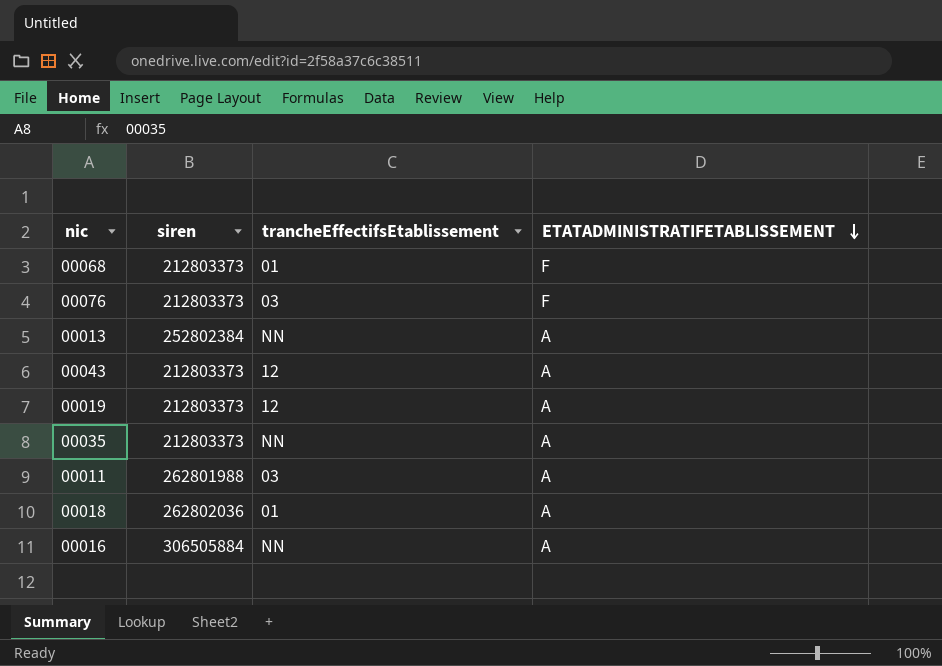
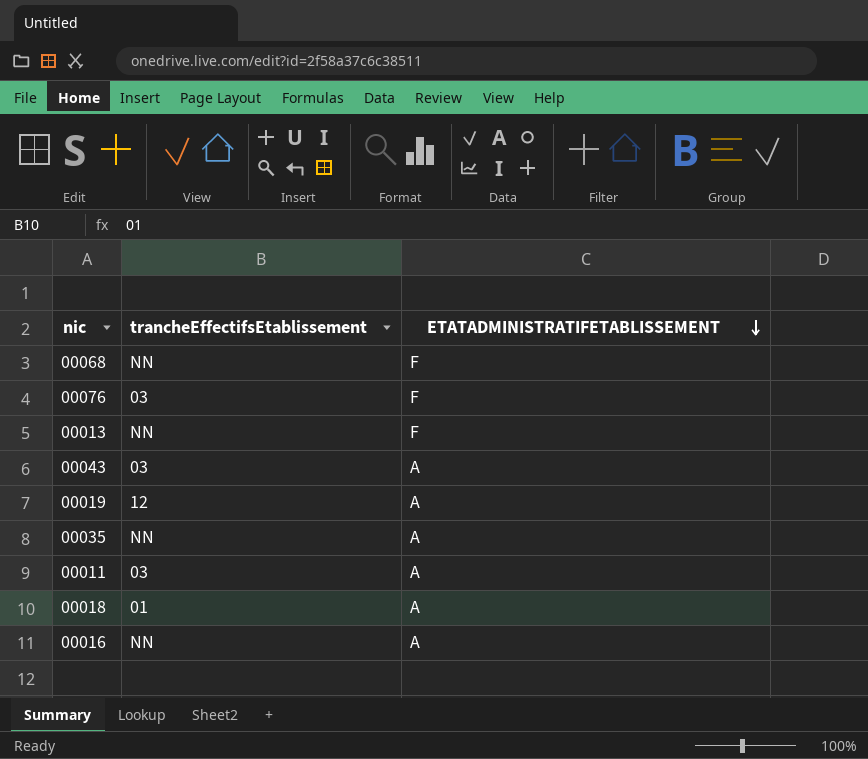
column siren | position: 2 -> none
00068 | trancheEffectifsEtablissement: 01 -> NN
00013 | ETATADMINISTRATIFETABLISSEMENT: A -> F
00043 | trancheEffectifsEtablissement: 12 -> 03

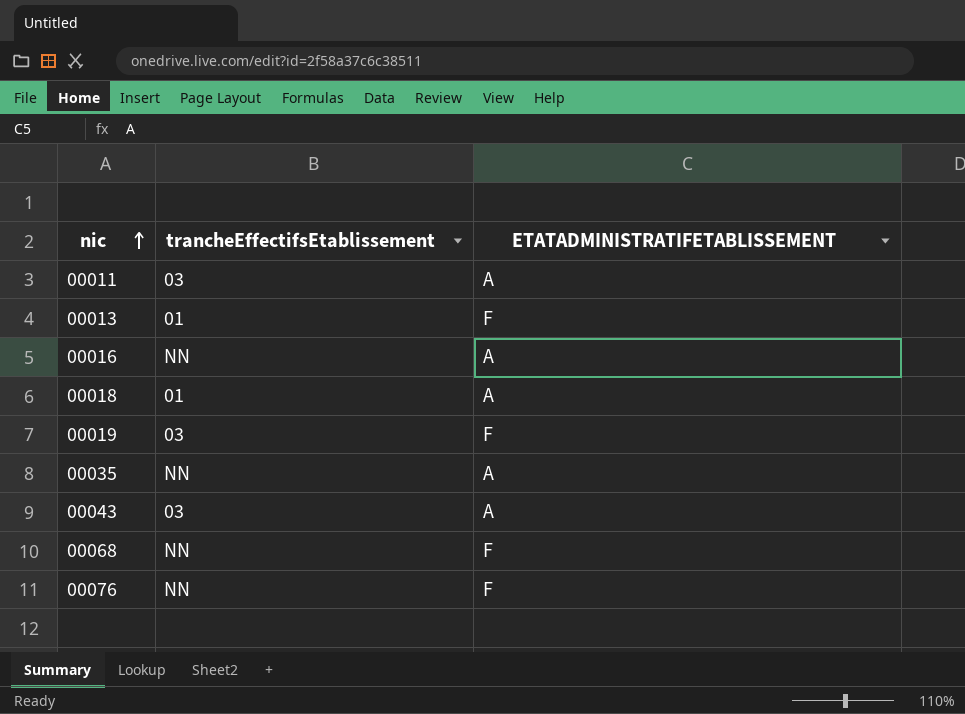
row order: ETATADMINISTRATIFETABLISSEMENT descending -> nic ascending
00013 | trancheEffectifsEtablissement: NN -> 01
00019 | trancheEffectifsEtablissement: 12 -> 03
00019 | ETATADMINISTRATIFETABLISSEMENT: A -> F
00076 | trancheEffectifsEtablissement: 03 -> NN

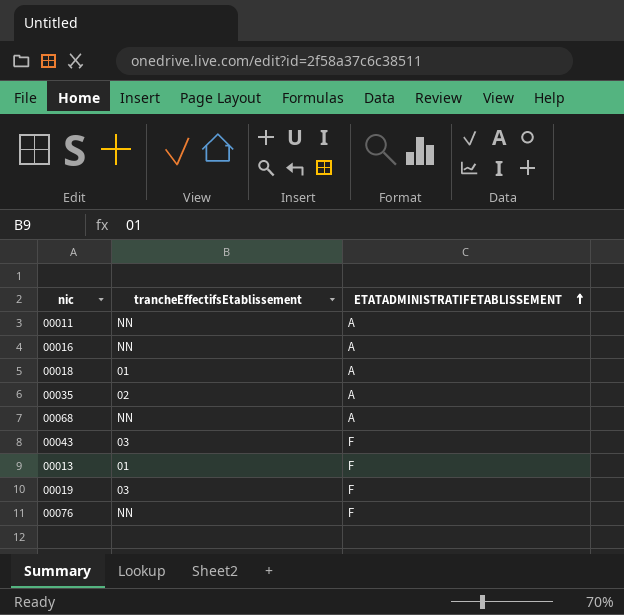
row order: nic ascending -> ETATADMINISTRATIFETABLISSEMENT ascending
00011 | trancheEffectifsEtablissement: 03 -> NN
00035 | trancheEffectifsEtablissement: NN -> 02
00068 | ETATADMINISTRATIFETABLISSEMENT: F -> A
00043 | ETATADMINISTRATIFETABLISSEMENT: A -> F

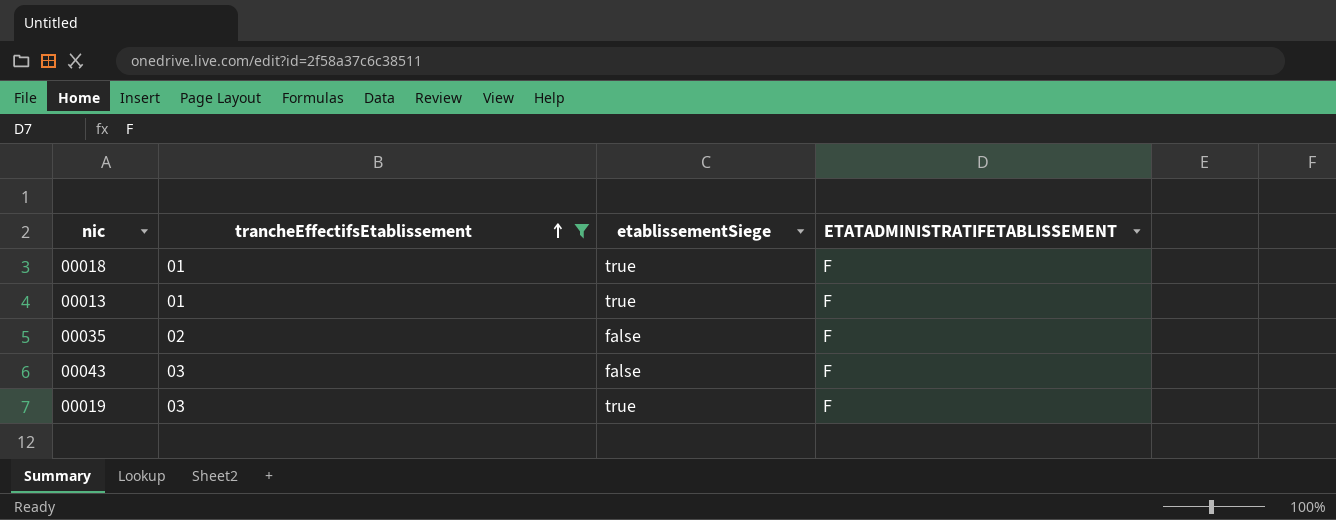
filter: none -> trancheEffectifsEtablissement != NN
row order: ETATADMINISTRATIFETABLISSEMENT ascending -> trancheEffectifsEtablissement ascending
column etablissementSiege | position: none -> 3
00018 | ETATADMINISTRATIFETABLISSEMENT: A -> F
00035 | ETATADMINISTRATIFETABLISSEMENT: A -> F

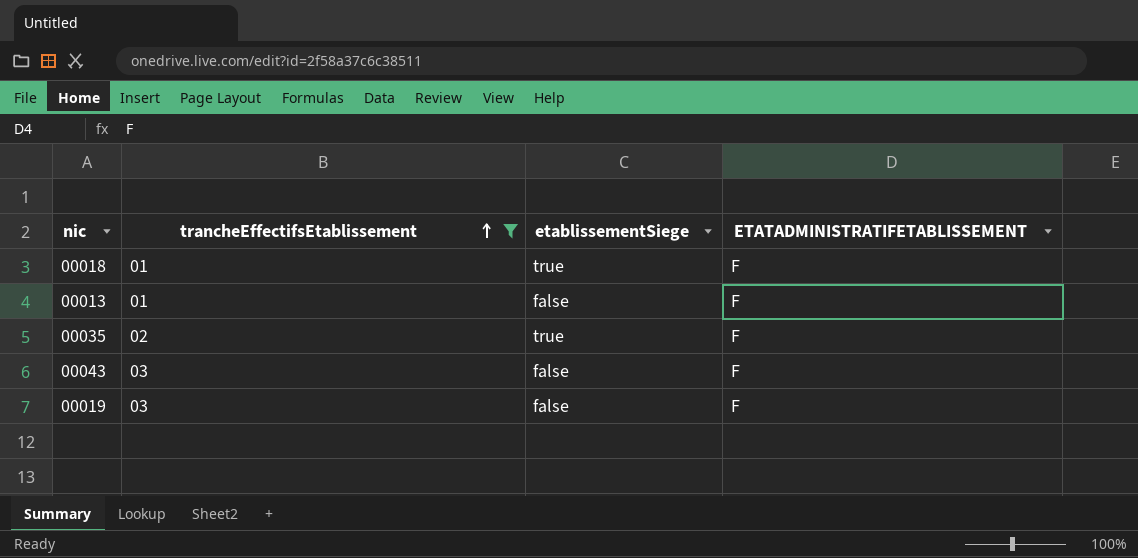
00013 | etablissementSiege: true -> false
00035 | etablissementSiege: false -> true
00019 | etablissementSiege: true -> false

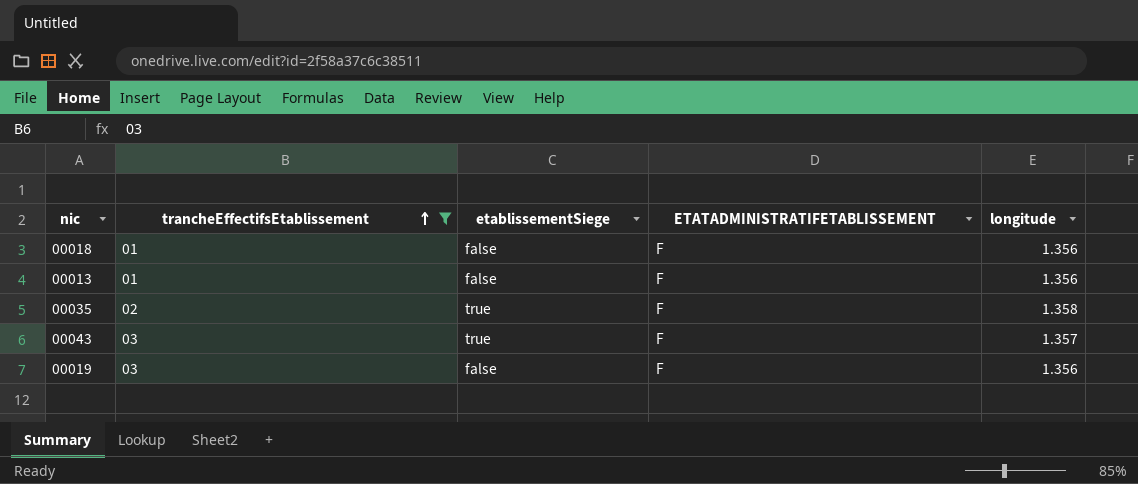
column longitude | position: none -> 5
00018 | etablissementSiege: true -> false
00043 | etablissementSiege: false -> true

